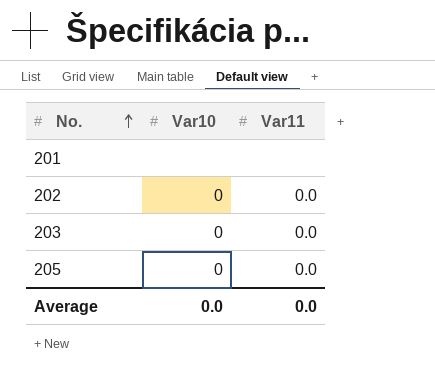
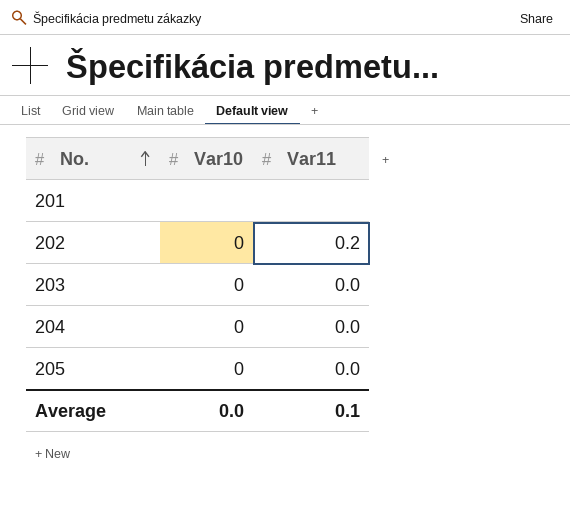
202 | Var11: 0.0 -> 0.2
row 204: none -> 0 | 0.0
Average | Var11: 0.0 -> 0.1

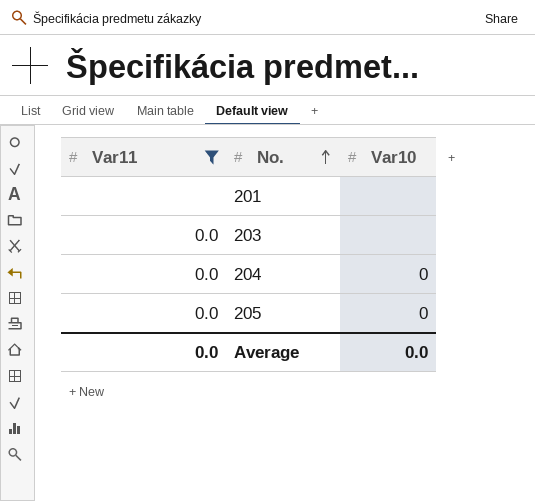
filter: none -> Var11 != 0.2
column Var11 | position: 3 -> 1
203 | Var10: 0 -> none
Average | Var11: 0.1 -> 0.0

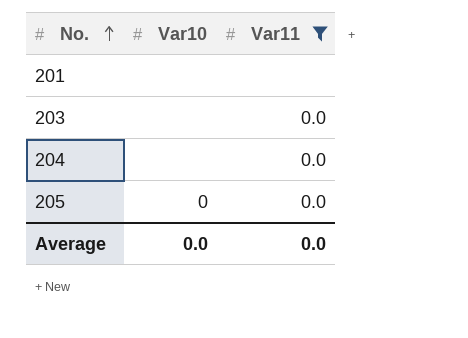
column Var11 | position: 1 -> 3
204 | Var10: 0 -> none

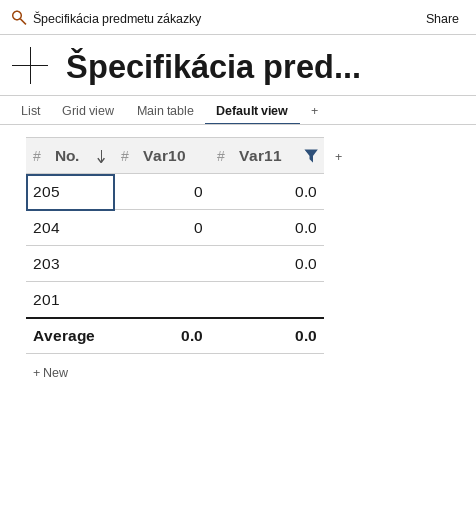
row order: No. ascending -> No. descending
204 | Var10: none -> 0

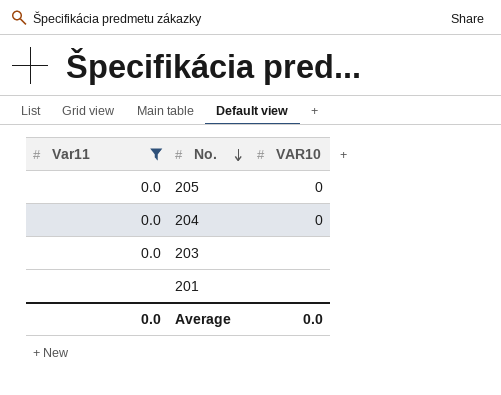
column Var11 | position: 3 -> 1
column name: Var10 -> VAR10

